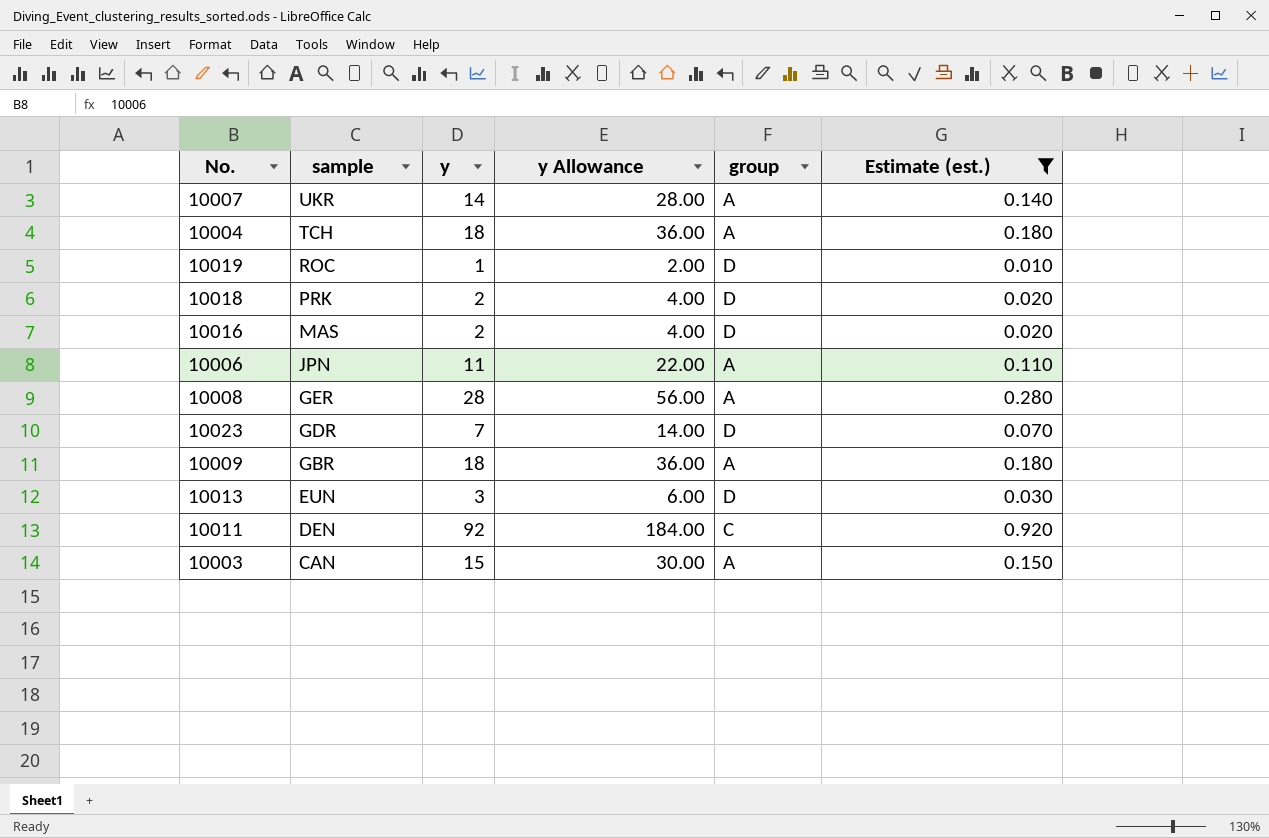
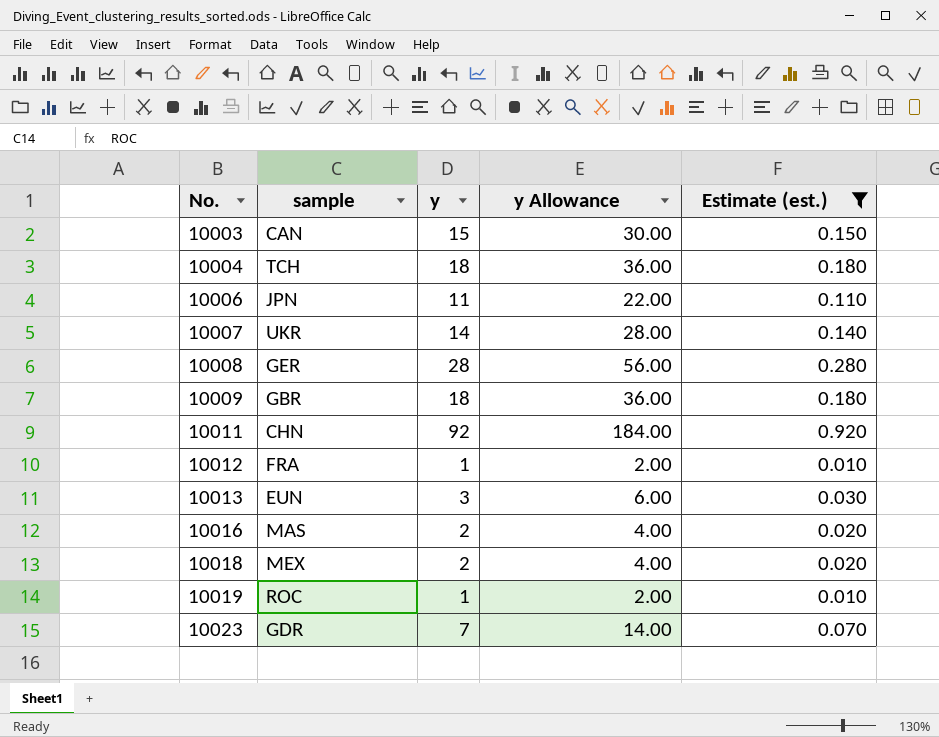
row order: sample descending -> No. ascending
column group | position: 5 -> none
10011 | sample: DEN -> CHN
row 10012: none -> FRA | 1 | 2.00 | 0.010
10018 | sample: PRK -> MEX

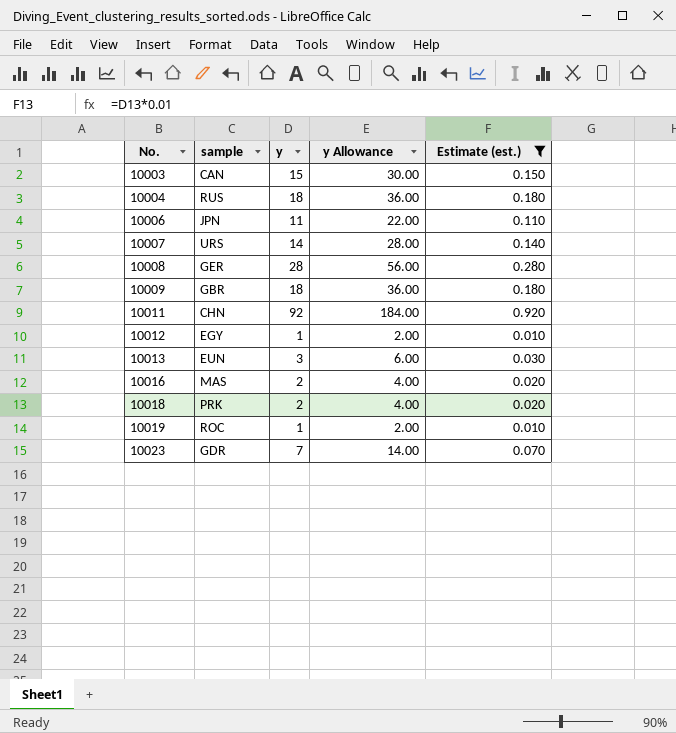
10004 | sample: TCH -> RUS
10007 | sample: UKR -> URS
10012 | sample: FRA -> EGY
10018 | sample: MEX -> PRK

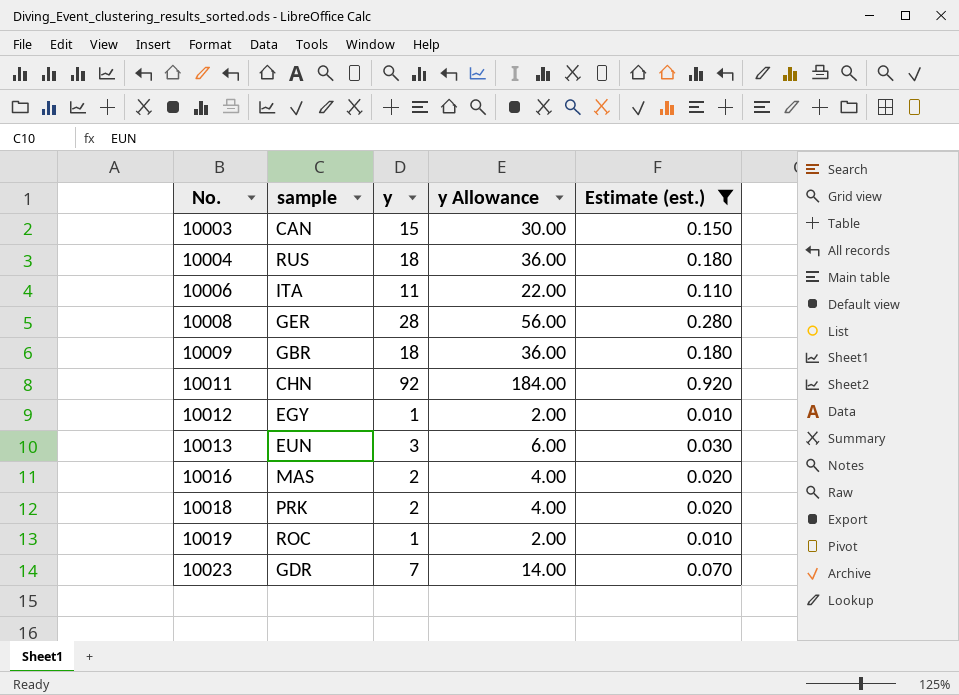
row 10007: URS | 14 | 28.00 | 0.140 -> none
10006 | sample: JPN -> ITA

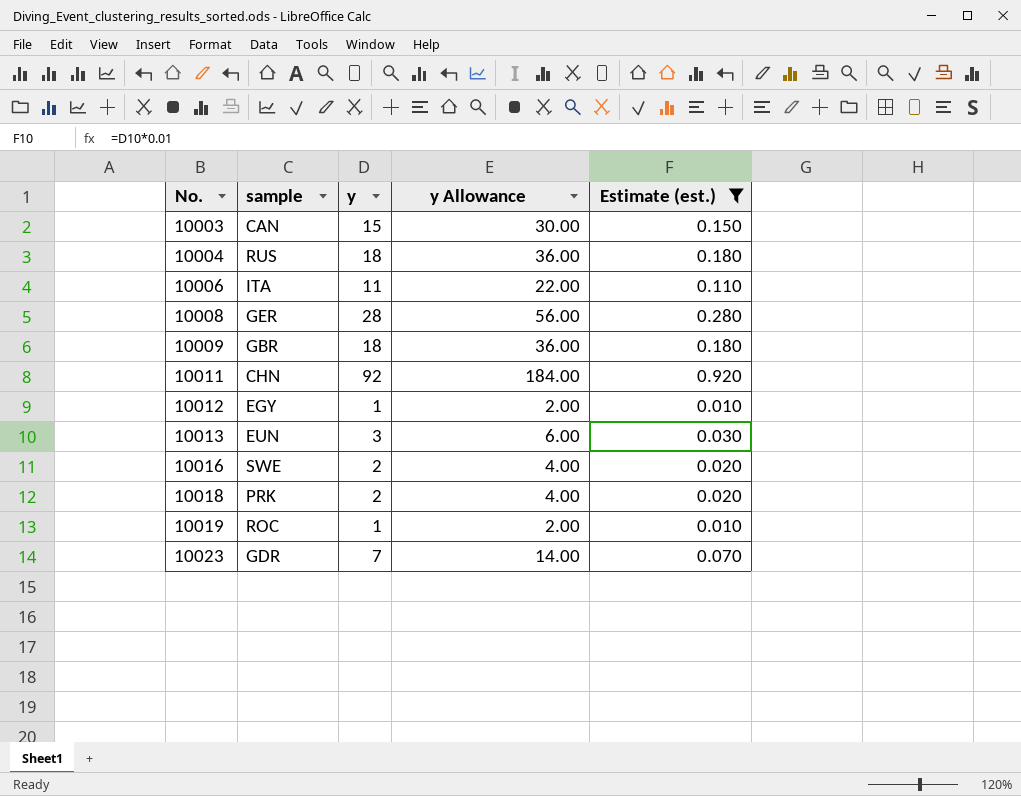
10016 | sample: MAS -> SWE

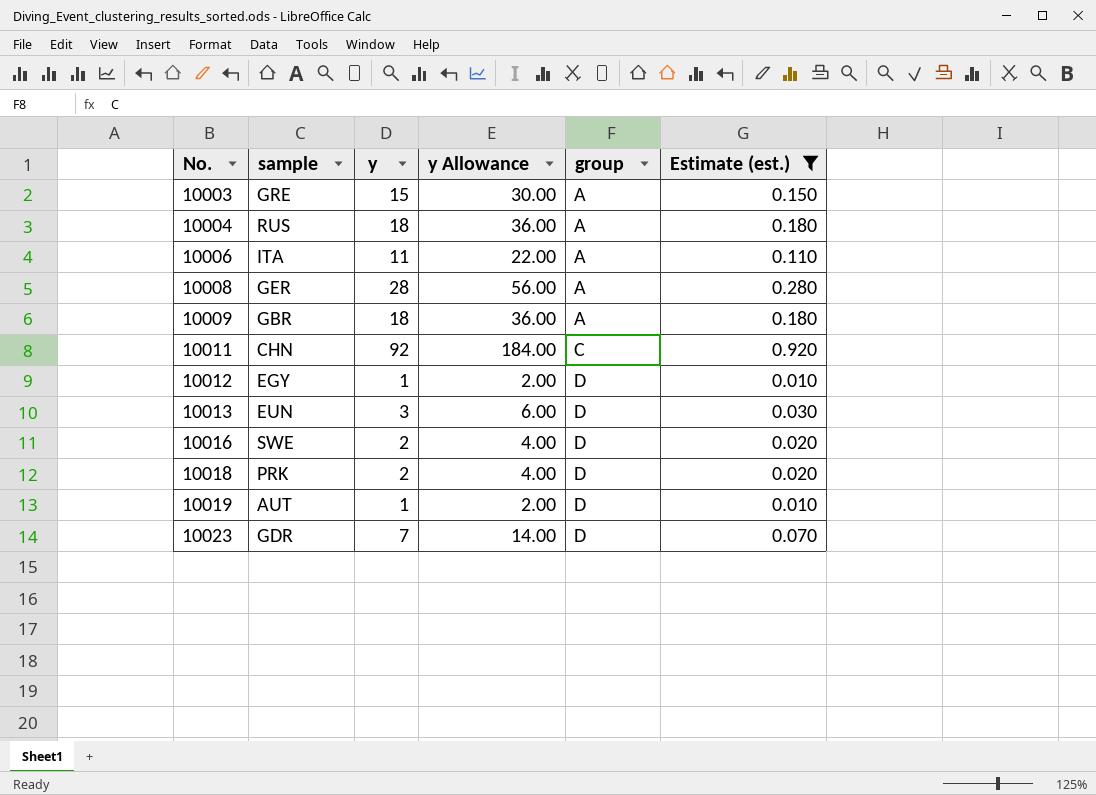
column group | position: none -> 5
10003 | sample: CAN -> GRE
10019 | sample: ROC -> AUT

